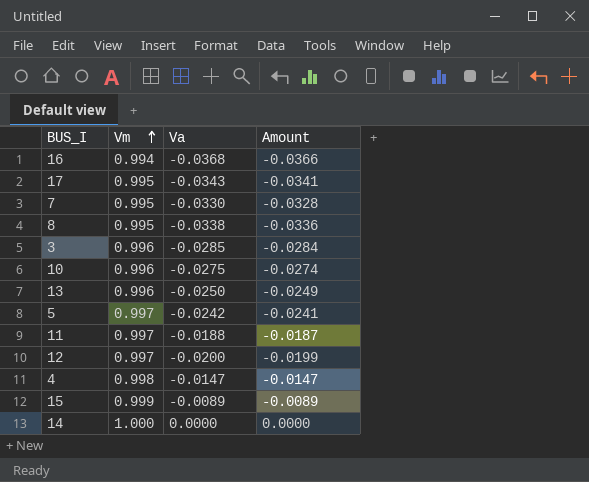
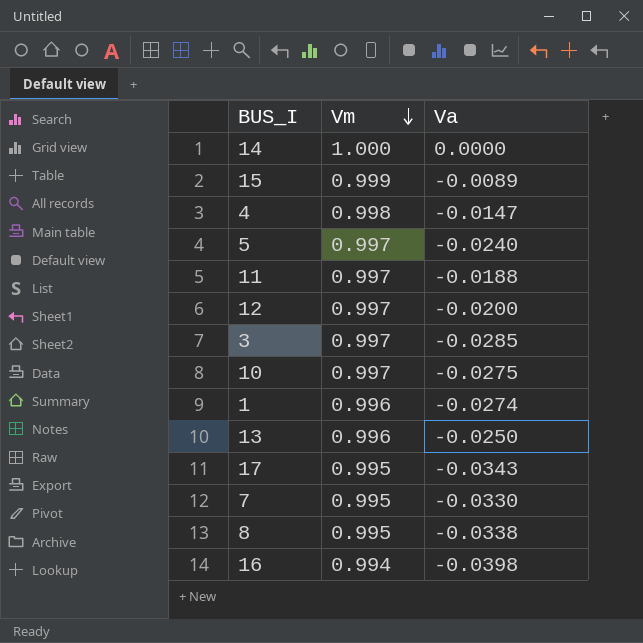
row order: Vm ascending -> Vm descending
column Amount | formula: [Vm] * [Va] -> none
5 | Va: -0.0242 -> -0.0240
3 | Vm: 0.996 -> 0.997
10 | Vm: 0.996 -> 0.997
row 1: none -> 0.996 | -0.0274
16 | Va: -0.0368 -> -0.0398

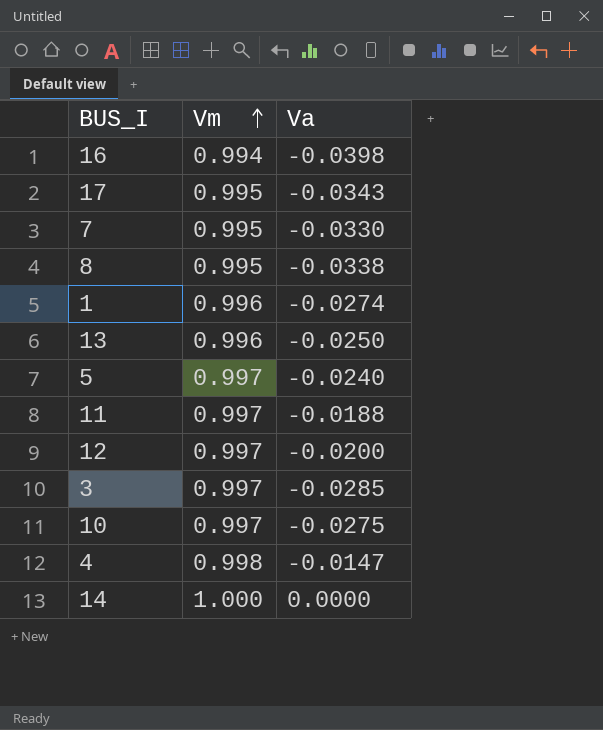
row order: Vm descending -> Vm ascending
row 15: 0.999 | -0.0089 -> none

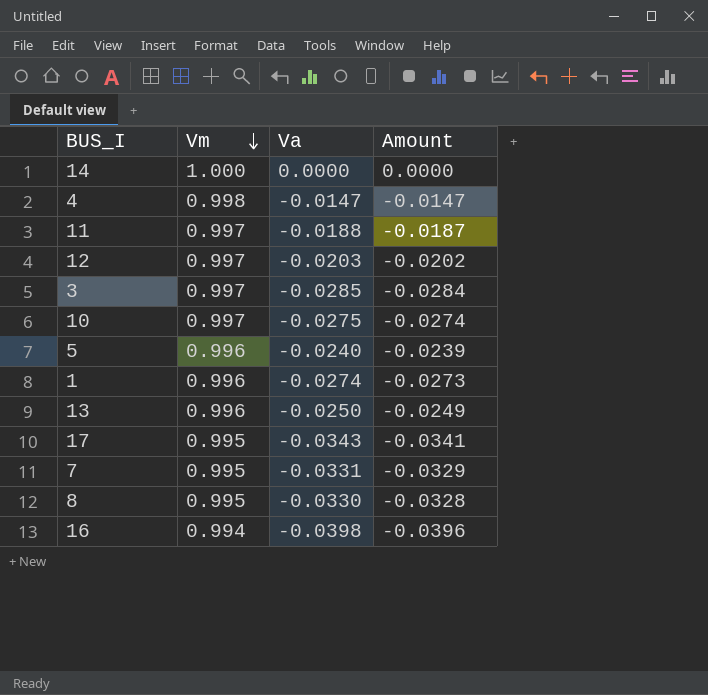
row order: Vm ascending -> Vm descending
column Amount | formula: none -> [Vm] * [Va]
12 | Va: -0.0200 -> -0.0203
5 | Vm: 0.997 -> 0.996
7 | Va: -0.0330 -> -0.0331
8 | Va: -0.0338 -> -0.0330

